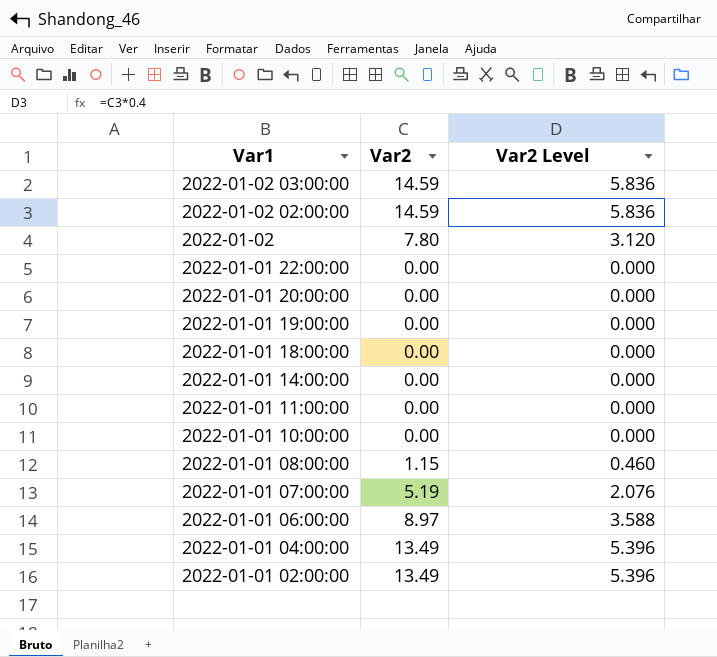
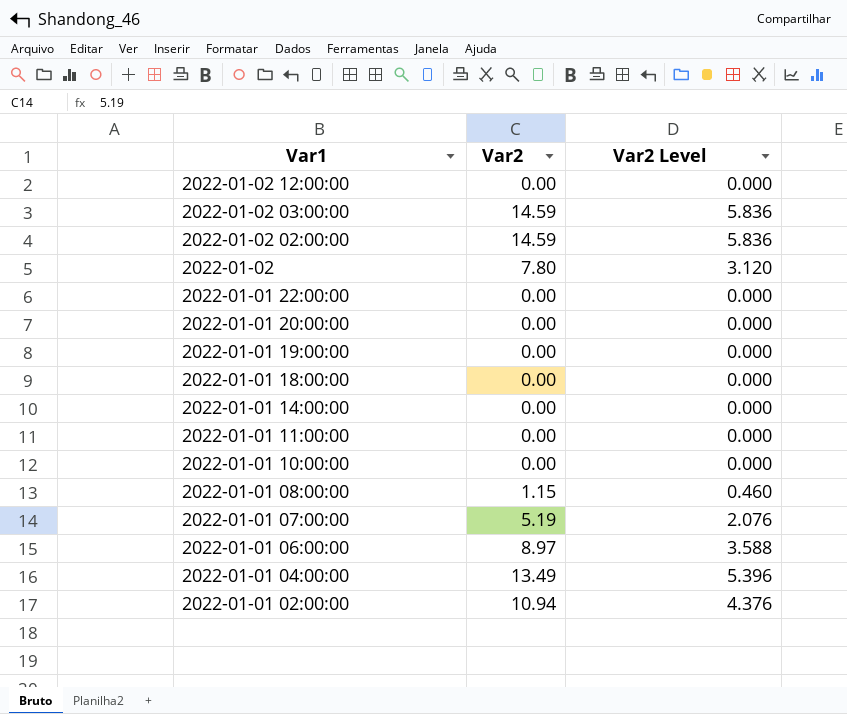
row 2022-01-02 12:00:00: none -> 0.00 | 0.000
2022-01-01 02:00:00 | Var2: 13.49 -> 10.94
2022-01-01 02:00:00 | Var2 Level: 5.396 -> 4.376

